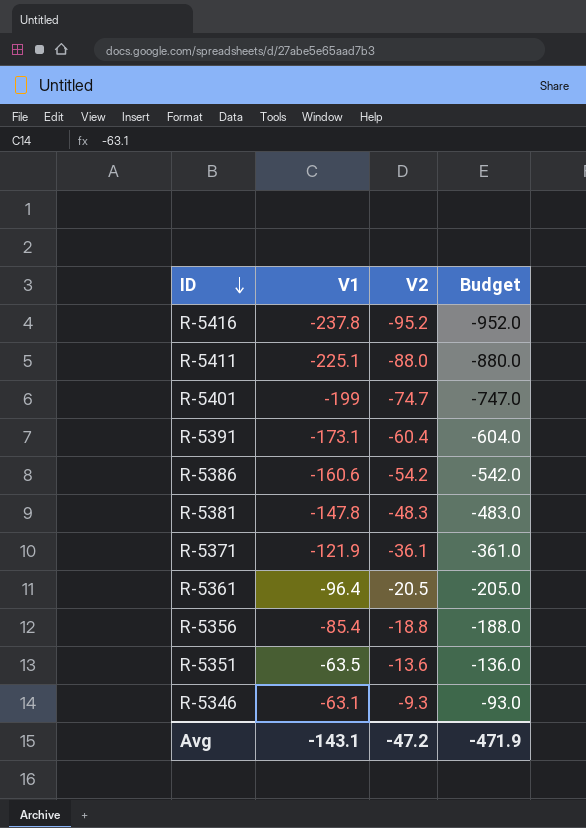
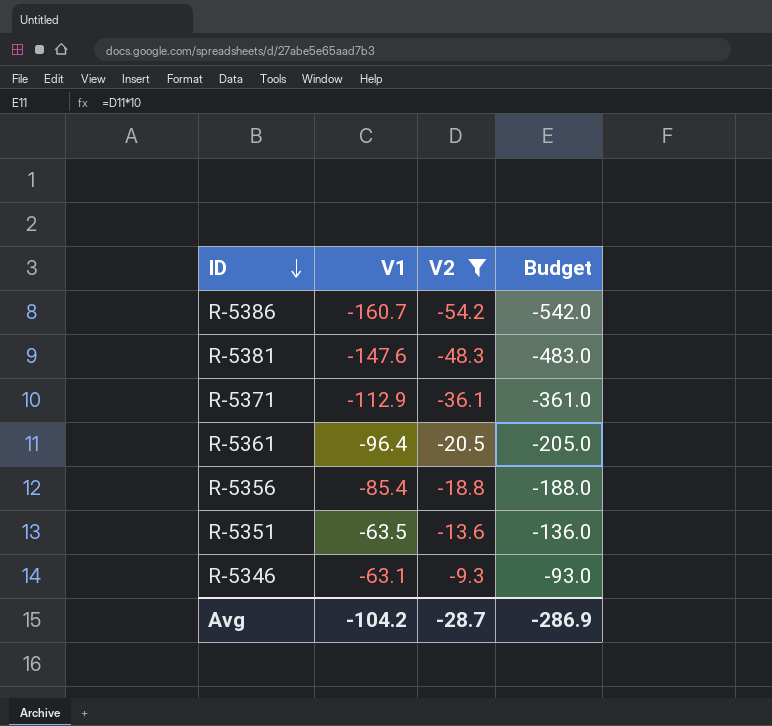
filter: none -> V2 >= -54.2
R-5386 | V1: -160.6 -> -160.7
R-5381 | V1: -147.8 -> -147.6
R-5371 | V1: -121.9 -> -112.9
Avg | V1: -143.1 -> -104.2
Avg | V2: -47.2 -> -28.7
Avg | Budget: -471.9 -> -286.9

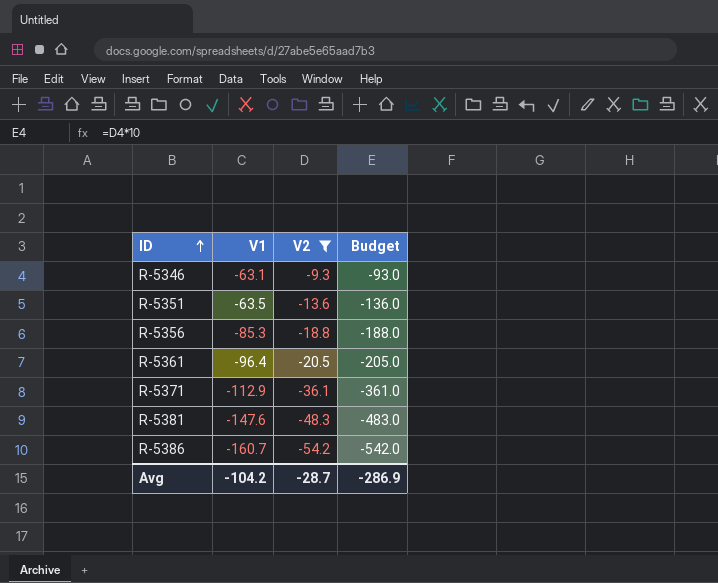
row order: ID descending -> ID ascending
R-5356 | V1: -85.4 -> -85.3

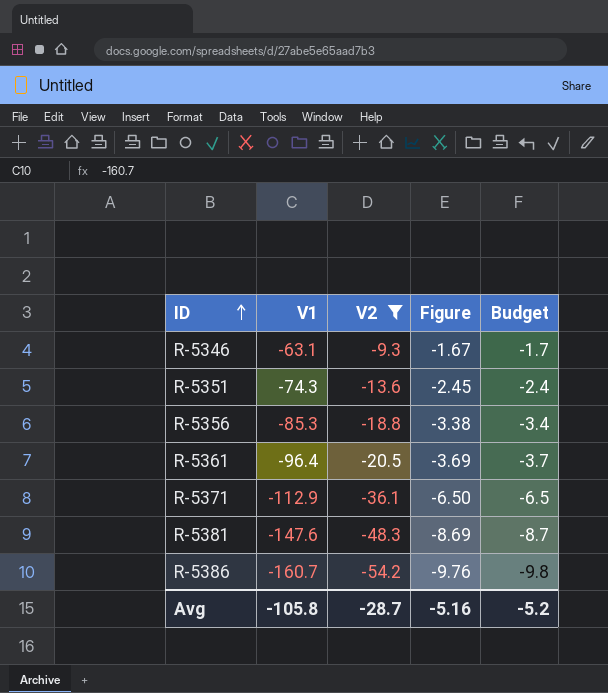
column Figure | formula: none -> [V2] * 0.18
column Budget | formula: [V2] * 10 -> [V2] * 0.18
R-5351 | V1: -63.5 -> -74.3
Avg | V1: -104.2 -> -105.8
Avg | Budget: -286.9 -> -5.2

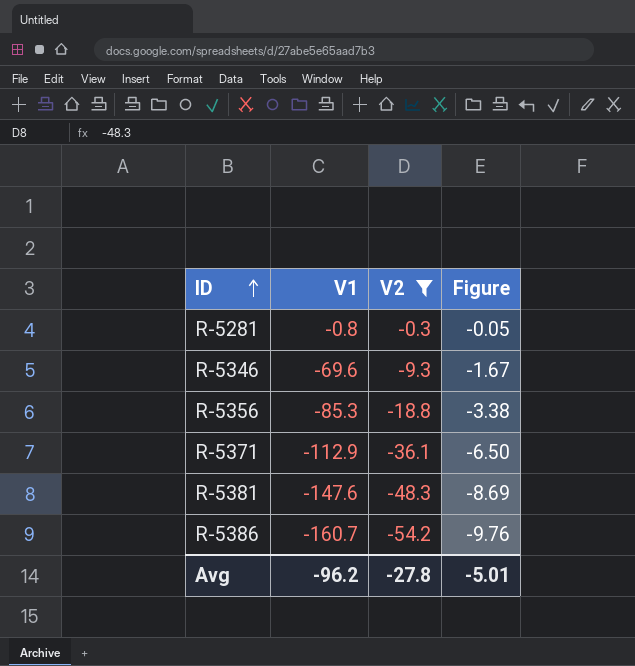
column Budget | formula: [V2] * 0.18 -> none
row R-5351: -74.3 | -13.6 | -2.45 | -2.4 -> none
row R-5361: -96.4 | -20.5 | -3.69 | -3.7 -> none
row R-5281: none -> -0.8 | -0.3 | -0.05
R-5346 | V1: -63.1 -> -69.6
Avg | V1: -105.8 -> -96.2
Avg | V2: -28.7 -> -27.8
Avg | Figure: -5.16 -> -5.01

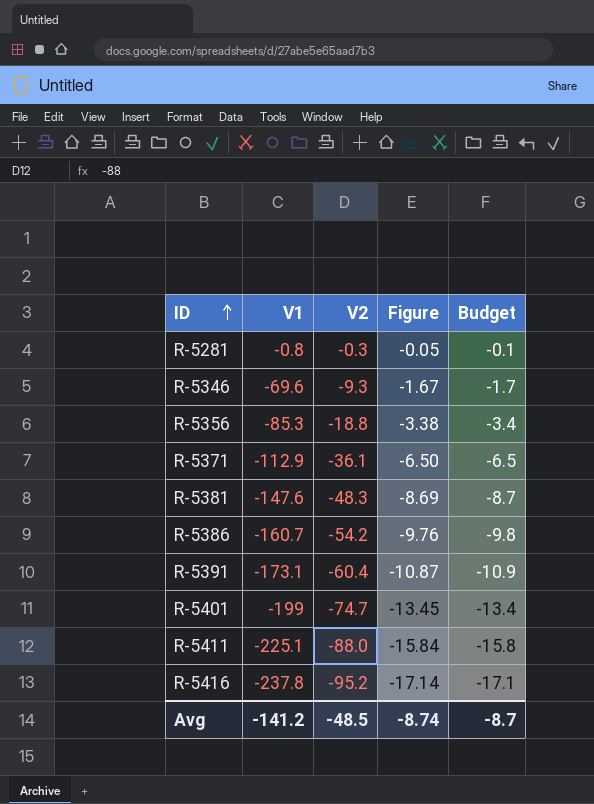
filter: V2 >= -54.2 -> none
column Budget | formula: none -> [V2] * 0.18
Avg | V1: -96.2 -> -141.2
Avg | V2: -27.8 -> -48.5
Avg | Figure: -5.01 -> -8.74

